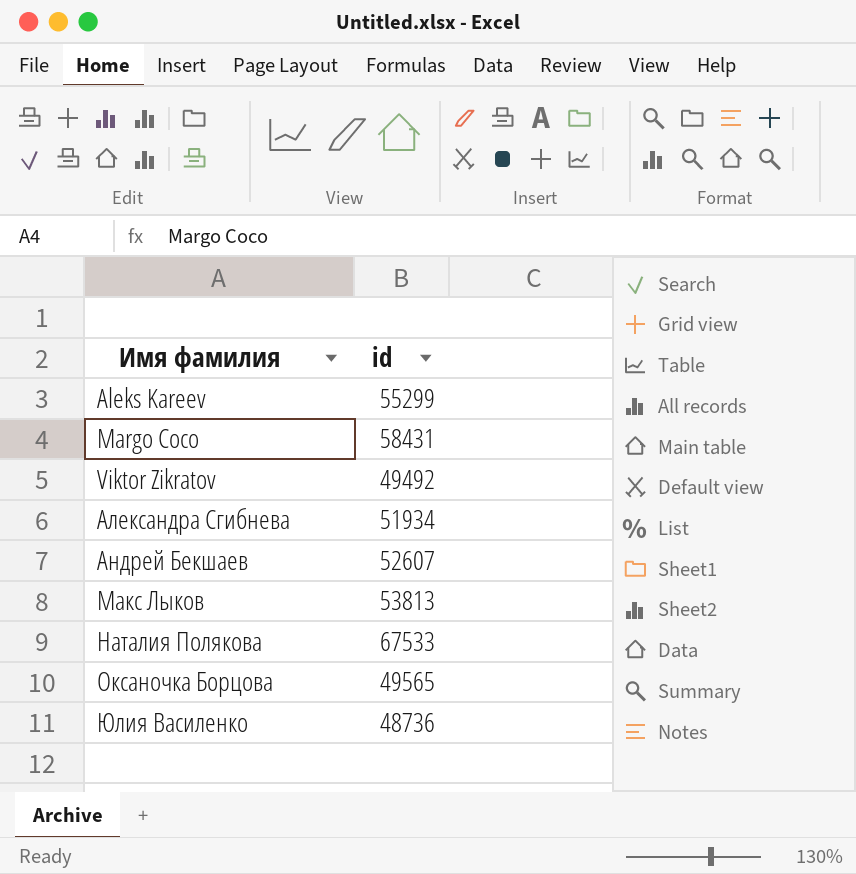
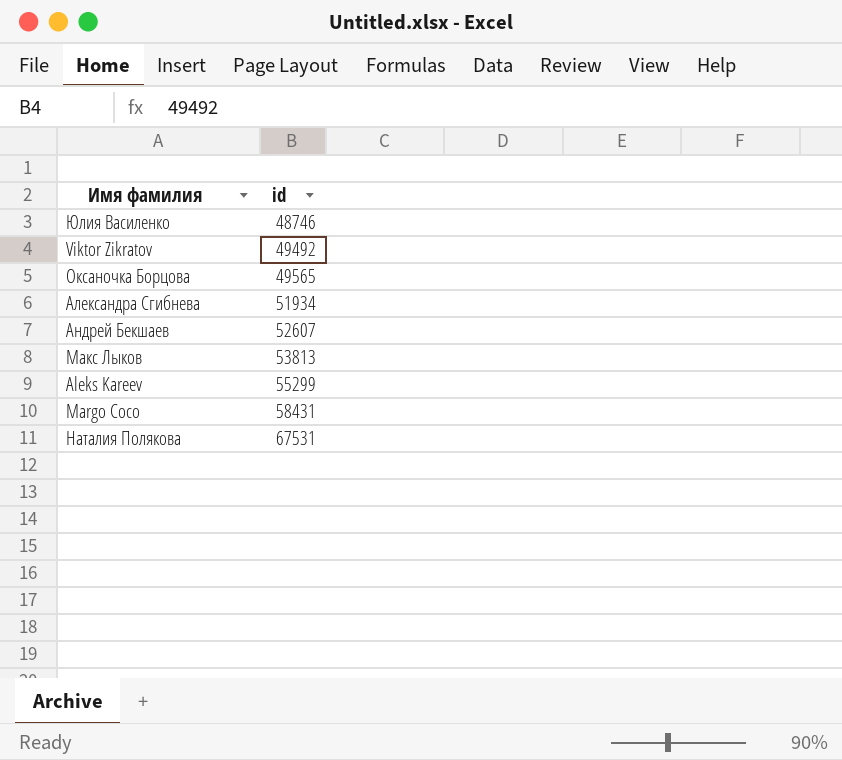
row order: Имя фамилия ascending -> id ascending
Юлия Василенко | id: 48736 -> 48746
Наталия Полякова | id: 67533 -> 67531

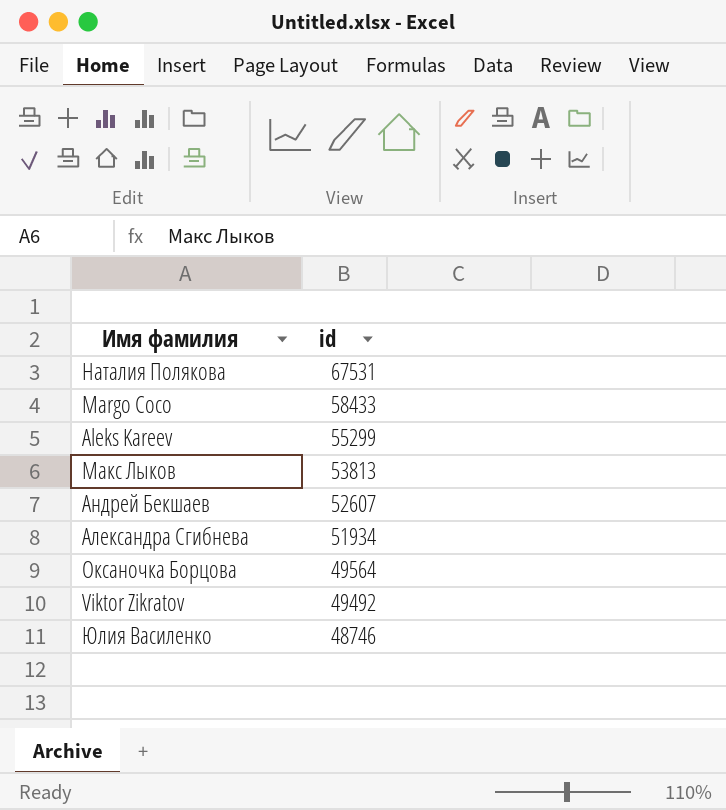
row order: id ascending -> id descending
Margo Coco | id: 58431 -> 58433
Оксаночка Борцова | id: 49565 -> 49564

